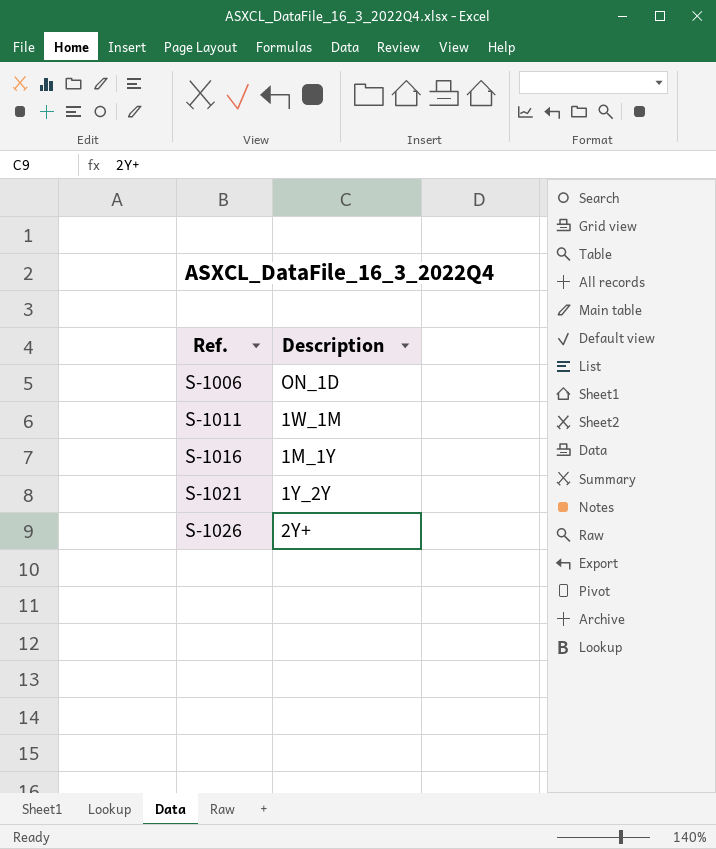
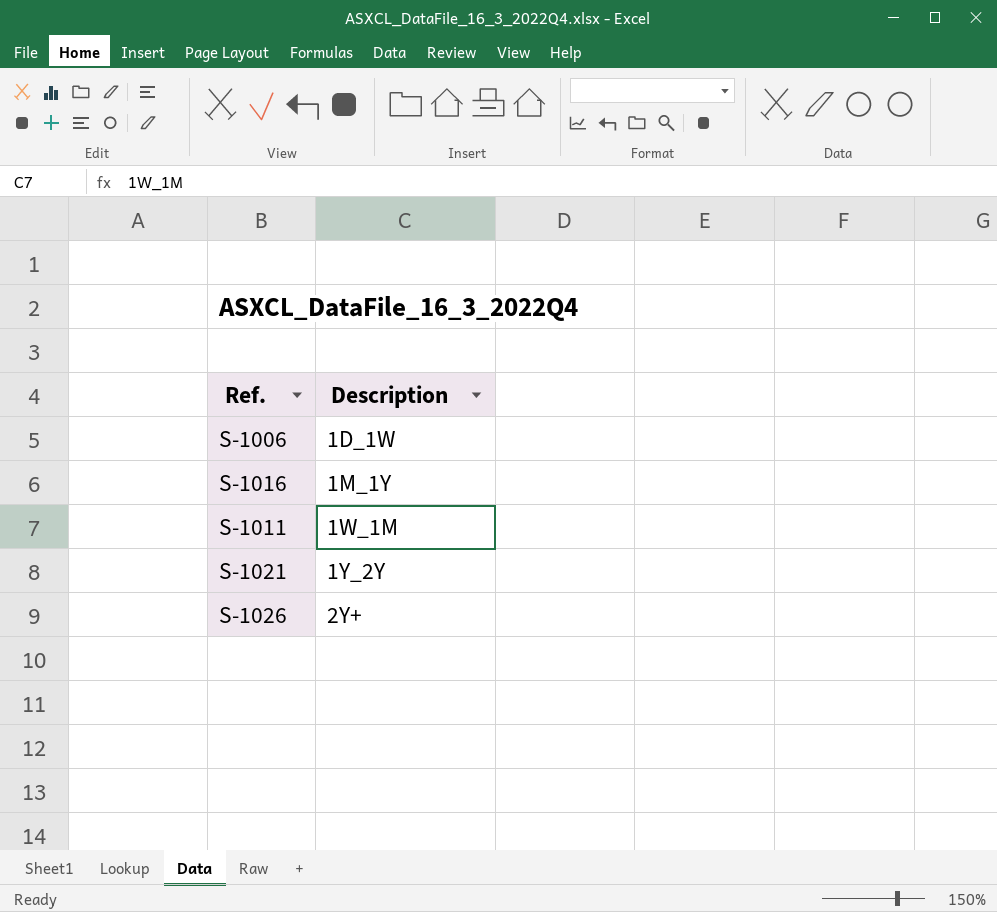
row order: Ref. ascending -> Description ascending
S-1006 | Description: ON_1D -> 1D_1W

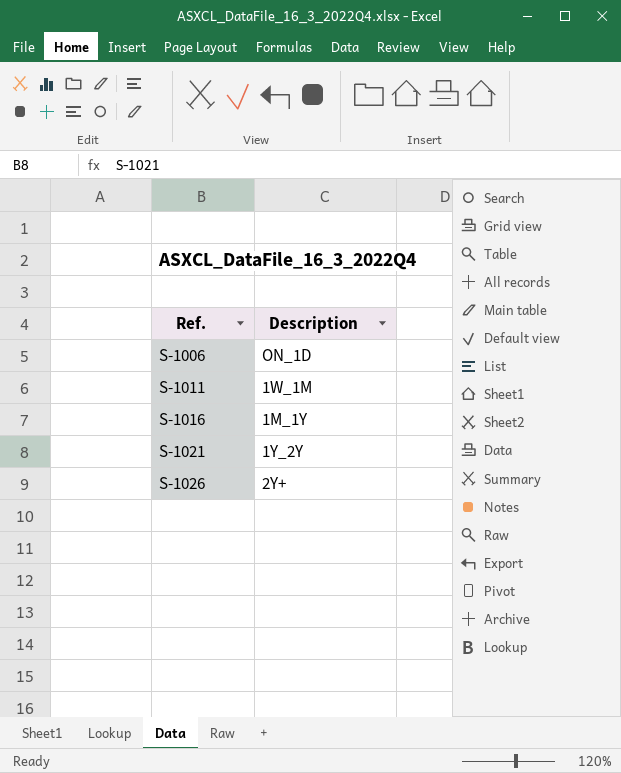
row order: Description ascending -> Ref. ascending
S-1006 | Description: 1D_1W -> ON_1D

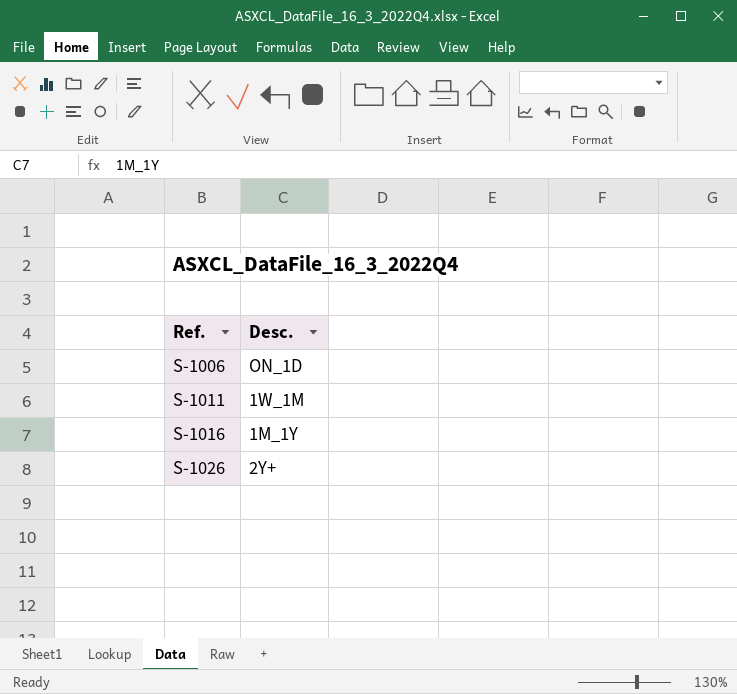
column name: Description -> Desc.
row S-1021: 1Y_2Y -> none

